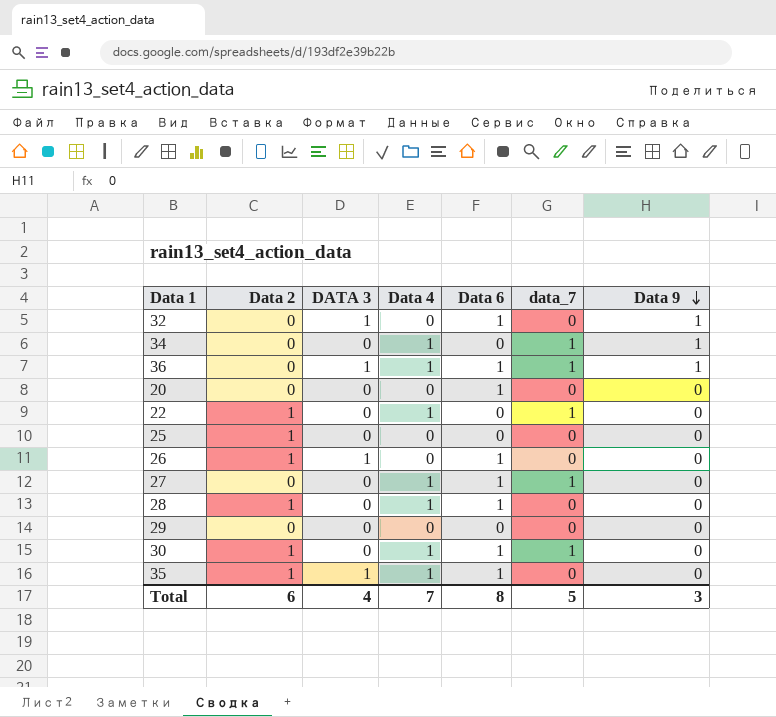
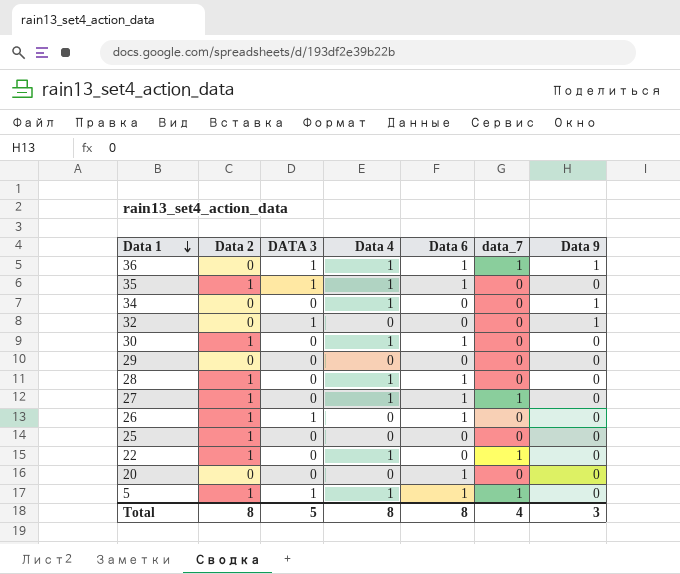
row order: Data 9 descending -> Data 1 descending
34 | data_7: 1 -> 0
32 | Data 6: 1 -> 0
30 | data_7: 1 -> 0
27 | Data 2: 0 -> 1
row 5: none -> 1 | 1 | 1 | 1 | 1 | 0
Total | Data 2: 6 -> 8
Total | DATA 3: 4 -> 5
Total | Data 4: 7 -> 8
Total | data_7: 5 -> 4

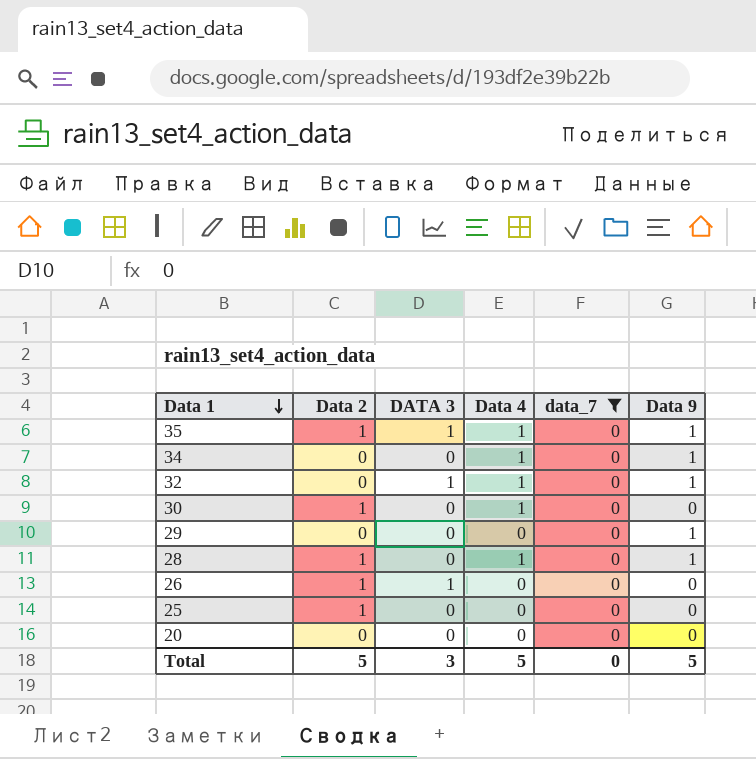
filter: none -> data_7 = 0
column Data 6 | position: 5 -> none
35 | Data 9: 0 -> 1
32 | Data 4: 0 -> 1
29 | Data 9: 0 -> 1
28 | Data 9: 0 -> 1
Total | Data 2: 8 -> 5
Total | DATA 3: 5 -> 3
Total | Data 4: 8 -> 5
Total | data_7: 4 -> 0
Total | Data 9: 3 -> 5

